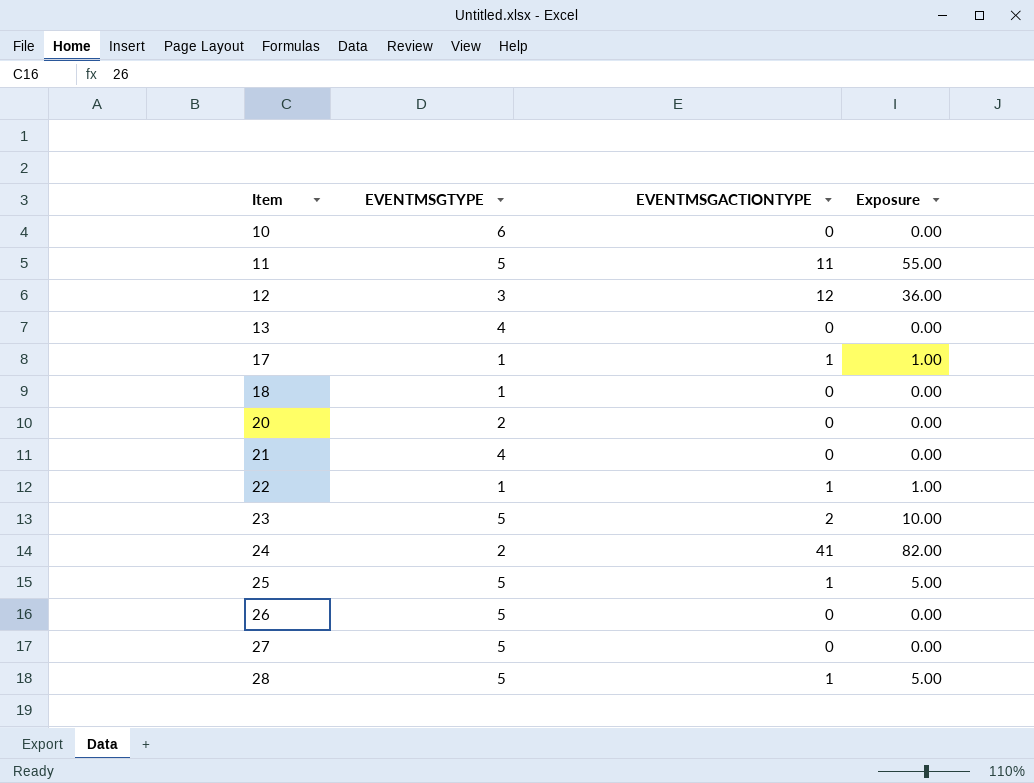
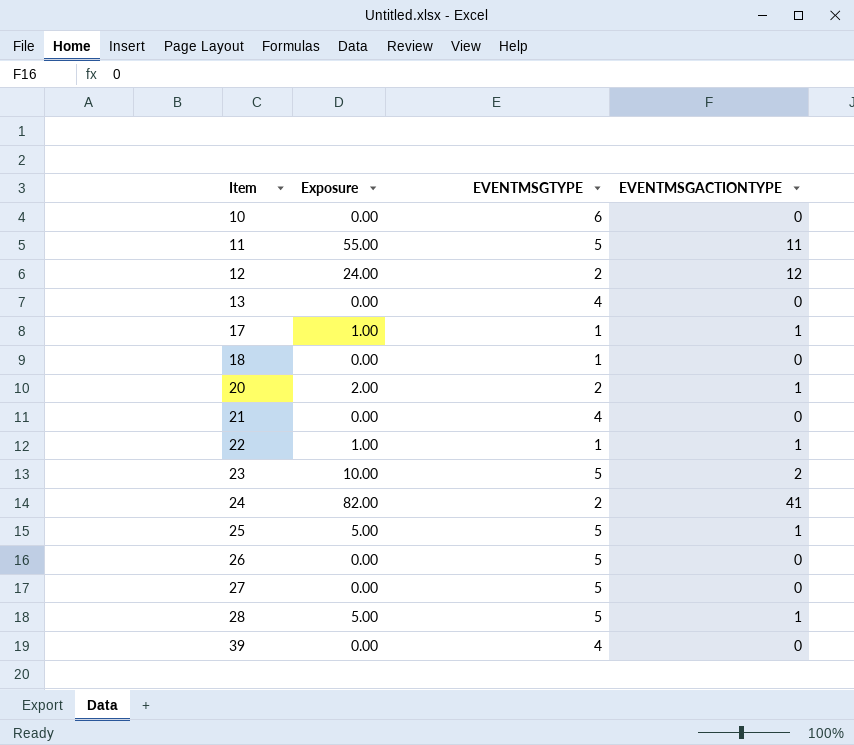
column Exposure | position: 4 -> 2
12 | Exposure: 36.00 -> 24.00
12 | EVENTMSGTYPE: 3 -> 2
20 | Exposure: 0.00 -> 2.00
20 | EVENTMSGACTIONTYPE: 0 -> 1
row 39: none -> 0.00 | 4 | 0

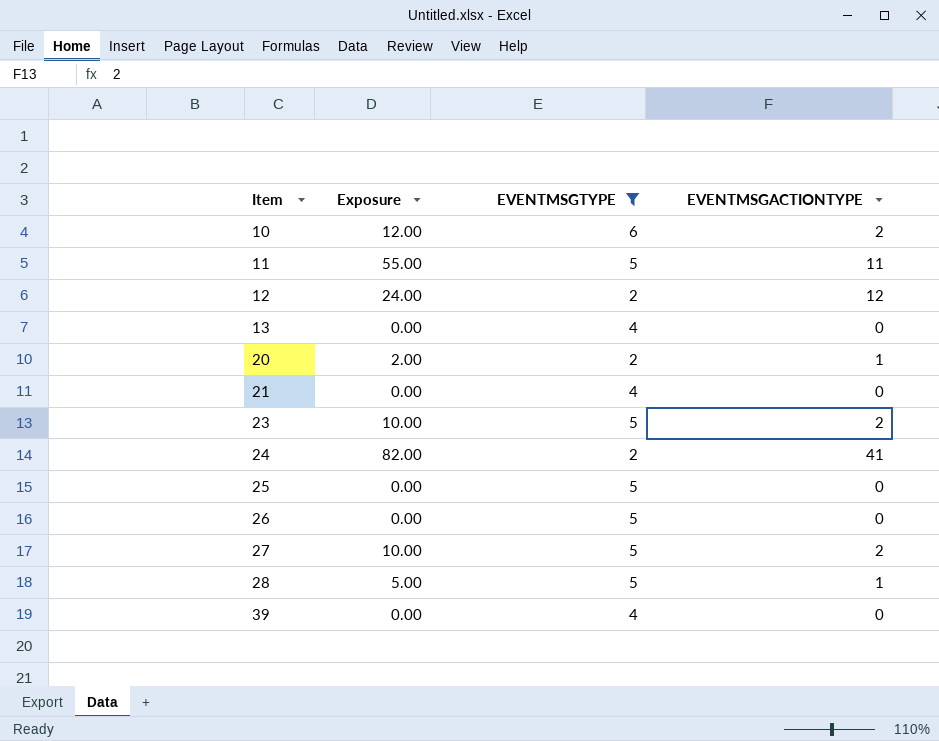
filter: none -> EVENTMSGTYPE != 1
10 | Exposure: 0.00 -> 12.00
10 | EVENTMSGACTIONTYPE: 0 -> 2
25 | Exposure: 5.00 -> 0.00
25 | EVENTMSGACTIONTYPE: 1 -> 0
27 | Exposure: 0.00 -> 10.00
27 | EVENTMSGACTIONTYPE: 0 -> 2

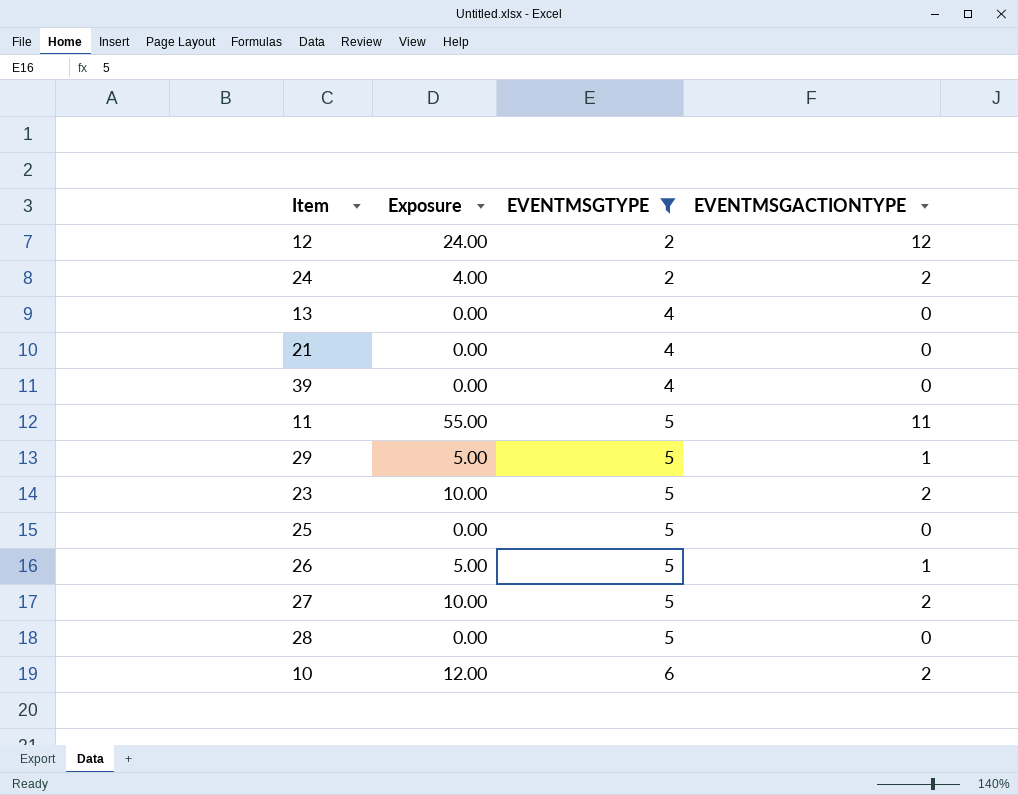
row order: Item ascending -> EVENTMSGTYPE ascending
row 20: 2.00 | 2 | 1 -> none
24 | Exposure: 82.00 -> 4.00
24 | EVENTMSGACTIONTYPE: 41 -> 2
row 29: none -> 5.00 | 5 | 1
26 | Exposure: 0.00 -> 5.00
26 | EVENTMSGACTIONTYPE: 0 -> 1
28 | Exposure: 5.00 -> 0.00
28 | EVENTMSGACTIONTYPE: 1 -> 0

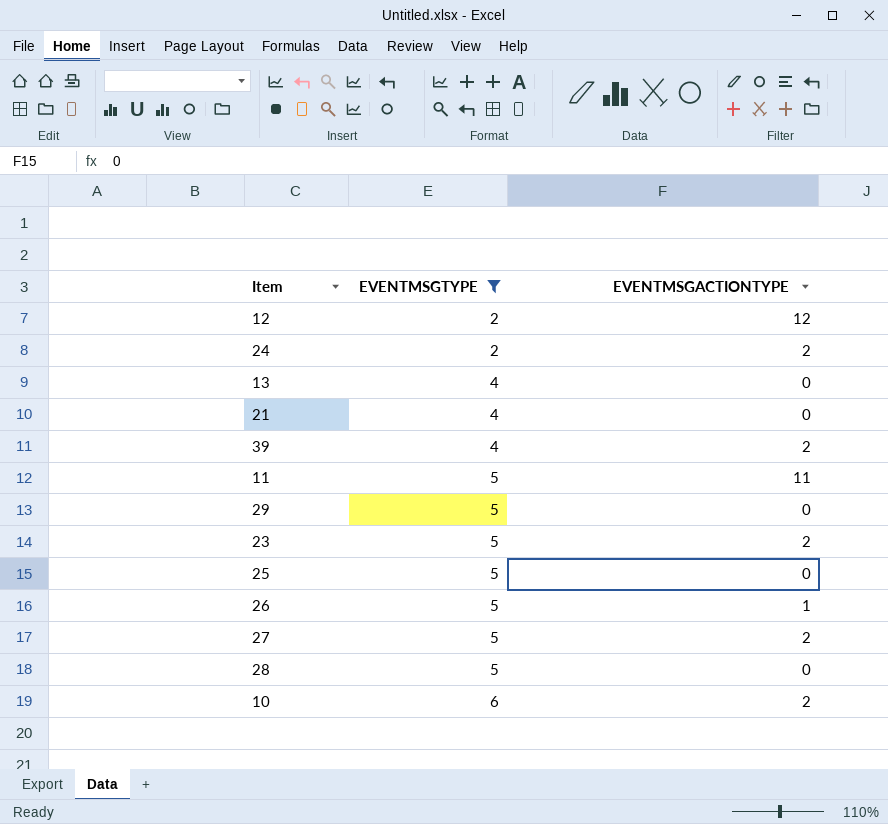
column Exposure | formula: [EVENTMSGTYPE] * [EVENTMSGACTIONTYPE] -> none
39 | EVENTMSGACTIONTYPE: 0 -> 2
29 | EVENTMSGACTIONTYPE: 1 -> 0

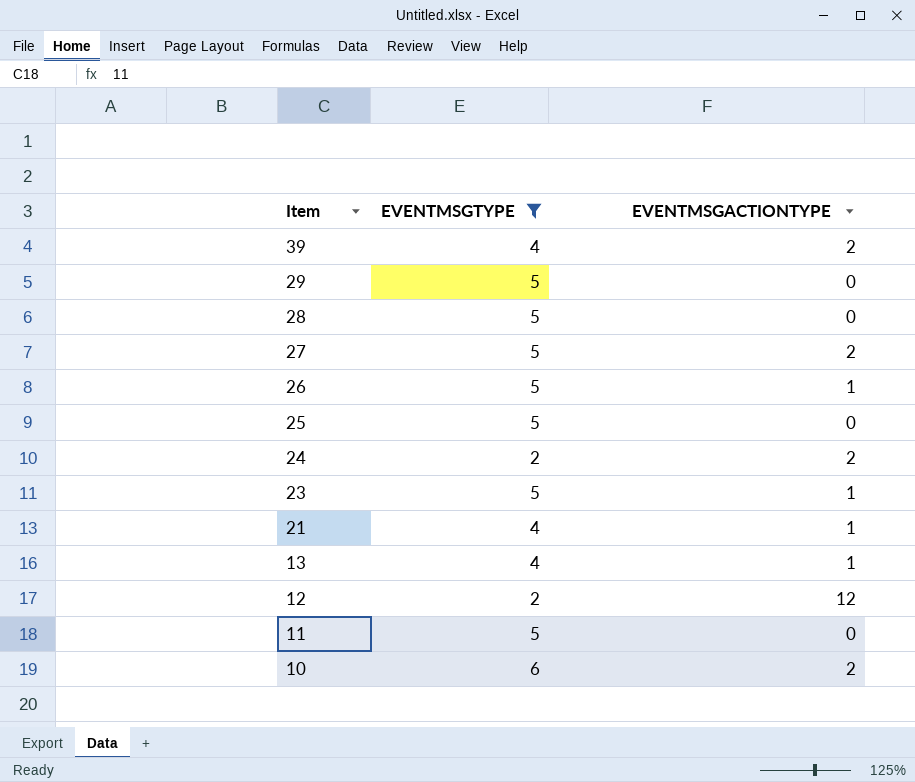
row order: EVENTMSGTYPE ascending -> Item descending
23 | EVENTMSGACTIONTYPE: 2 -> 1
21 | EVENTMSGACTIONTYPE: 0 -> 1
13 | EVENTMSGACTIONTYPE: 0 -> 1
11 | EVENTMSGACTIONTYPE: 11 -> 0

